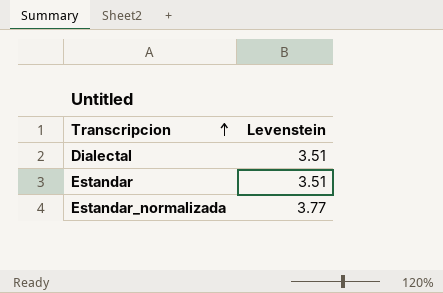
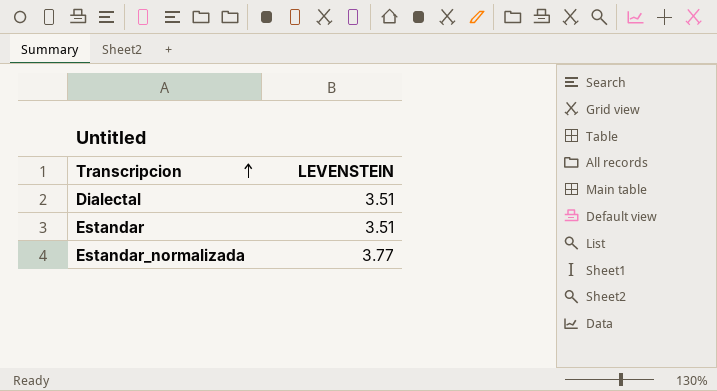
column name: Levenstein -> LEVENSTEIN

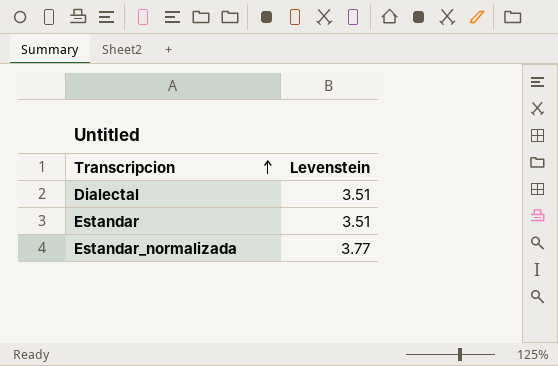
column name: LEVENSTEIN -> Levenstein

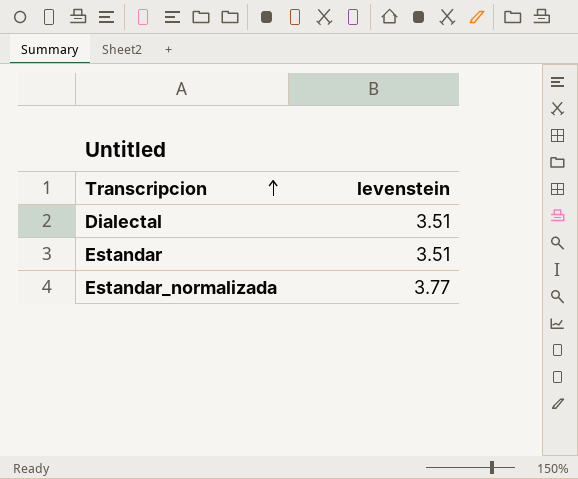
column name: Levenstein -> levenstein

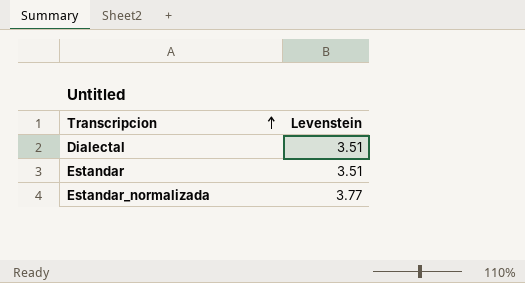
column name: levenstein -> Levenstein

